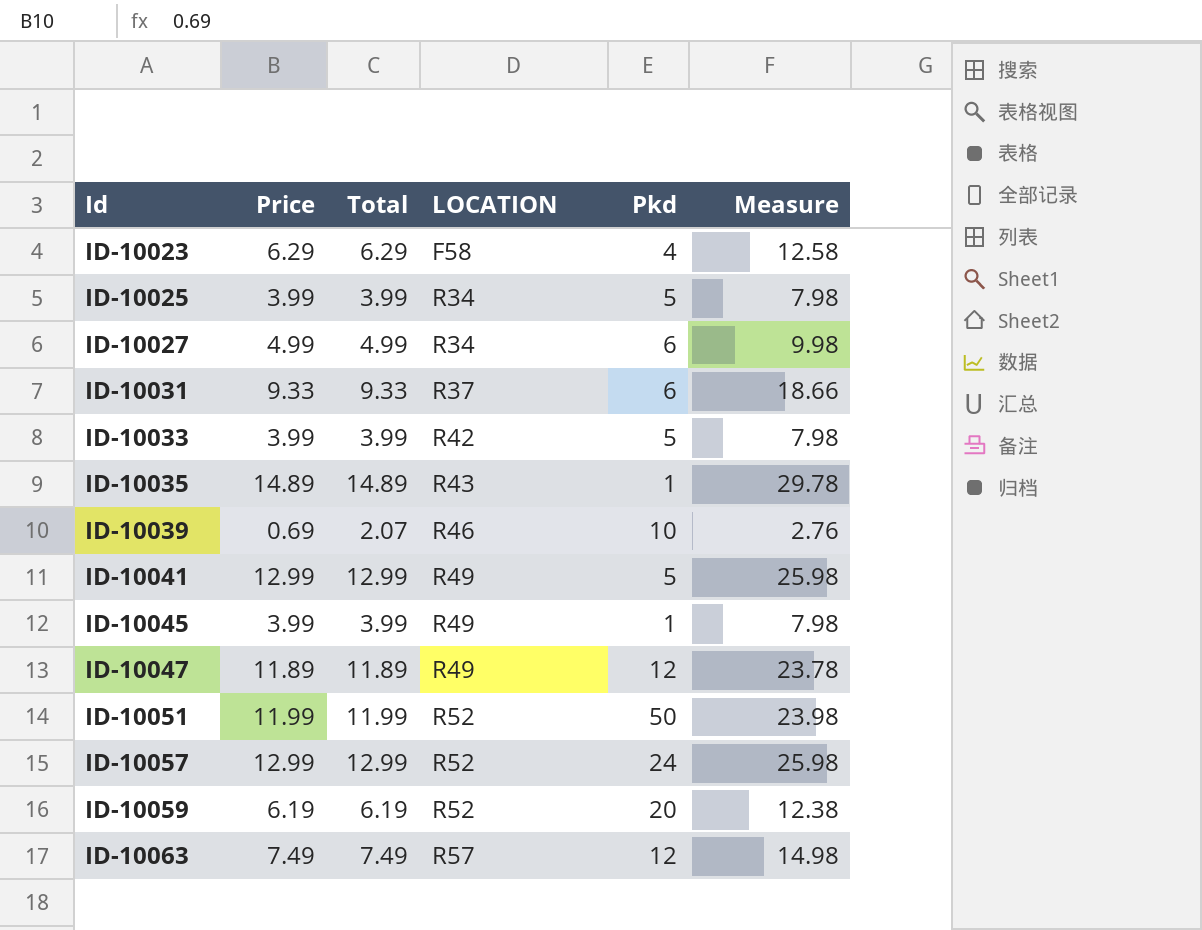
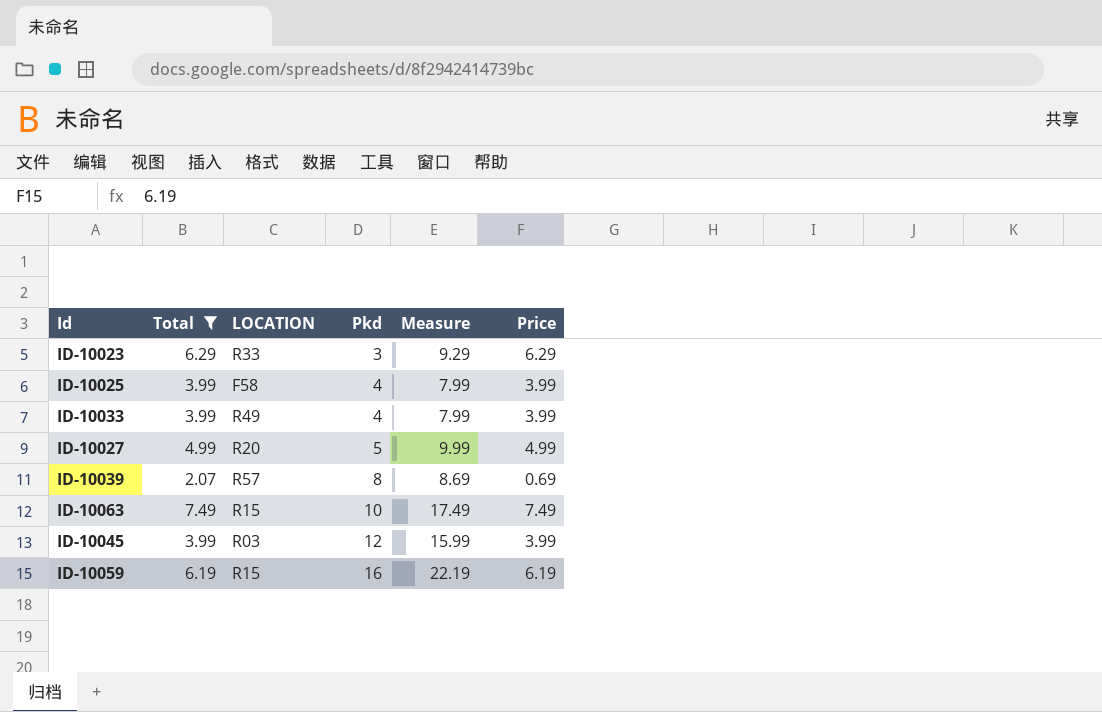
filter: none -> Total <= 7.49
row order: Id ascending -> Pkd ascending
column Measure | formula: [Price] + [Total] -> [Pkd] + [Price]
column Price | position: 2 -> 6
ID-10023 | LOCATION: F58 -> R33
ID-10023 | Pkd: 4 -> 3
ID-10025 | LOCATION: R34 -> F58
ID-10025 | Pkd: 5 -> 4
ID-10033 | LOCATION: R42 -> R49
ID-10033 | Pkd: 5 -> 4
ID-10027 | LOCATION: R34 -> R20
ID-10027 | Pkd: 6 -> 5
ID-10039 | LOCATION: R46 -> R57
ID-10039 | Pkd: 10 -> 8
ID-10063 | LOCATION: R57 -> R15
ID-10063 | Pkd: 12 -> 10
ID-10045 | LOCATION: R49 -> R03
ID-10045 | Pkd: 1 -> 12
ID-10059 | LOCATION: R52 -> R15
ID-10059 | Pkd: 20 -> 16

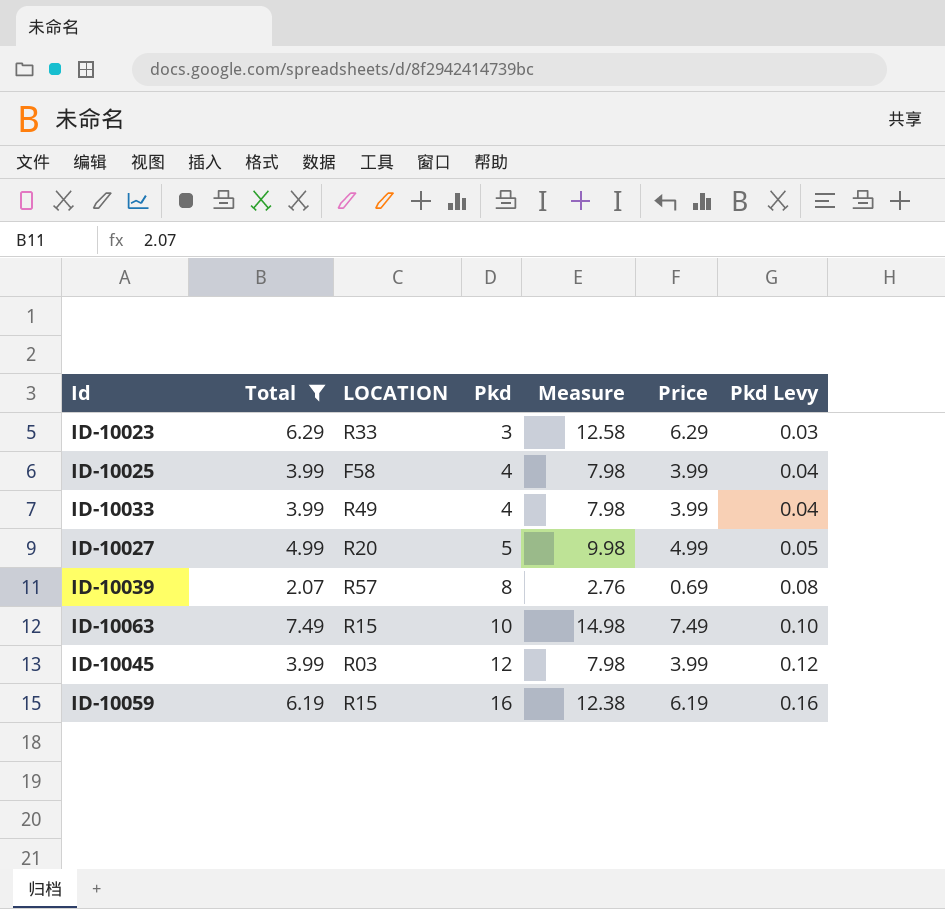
column Measure | formula: [Pkd] + [Price] -> [Total] + [Price]
column Pkd Levy | formula: none -> [Pkd] * 0.01

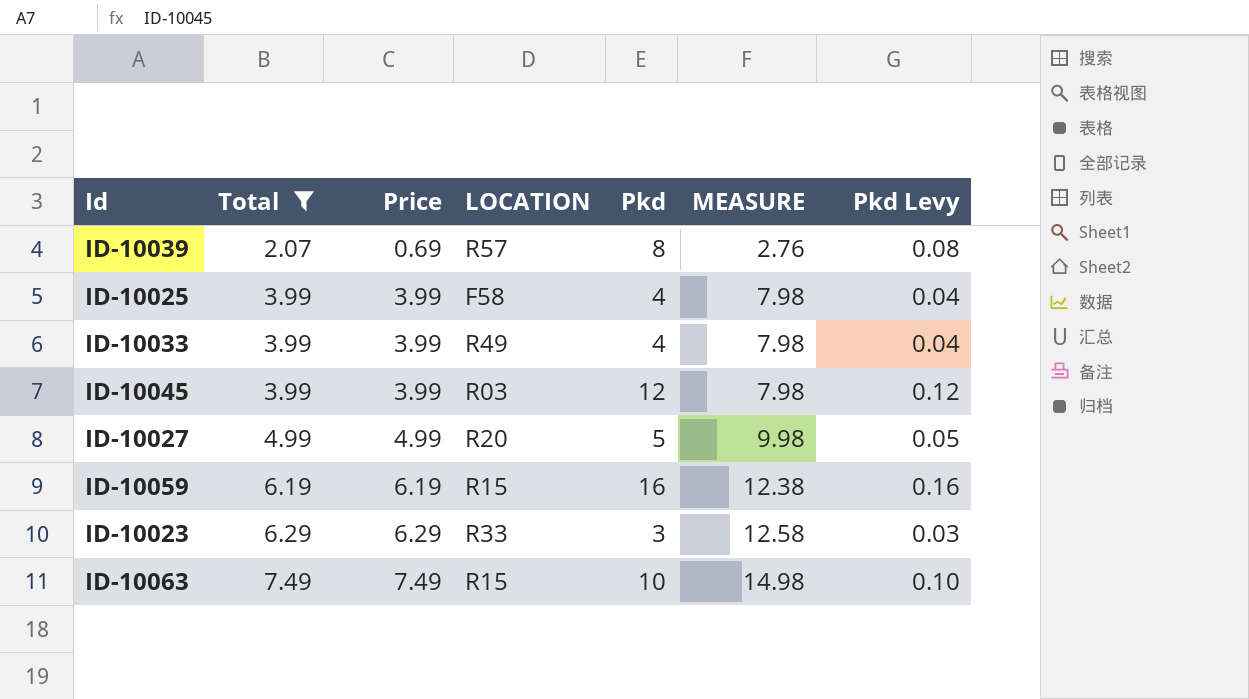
row order: Pkd ascending -> Total ascending
column Price | position: 6 -> 3
column name: Measure -> MEASURE

